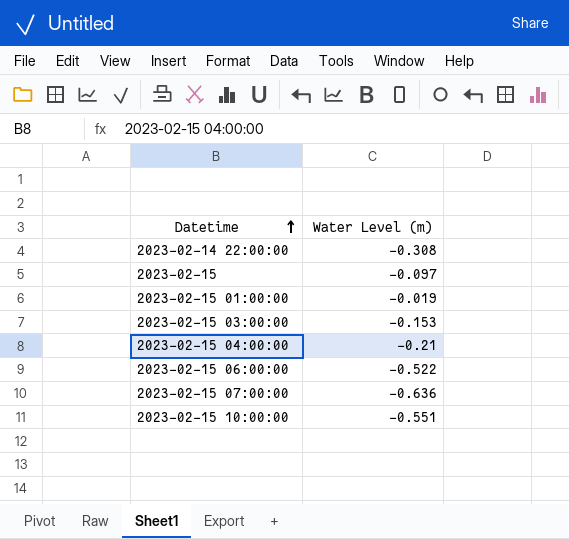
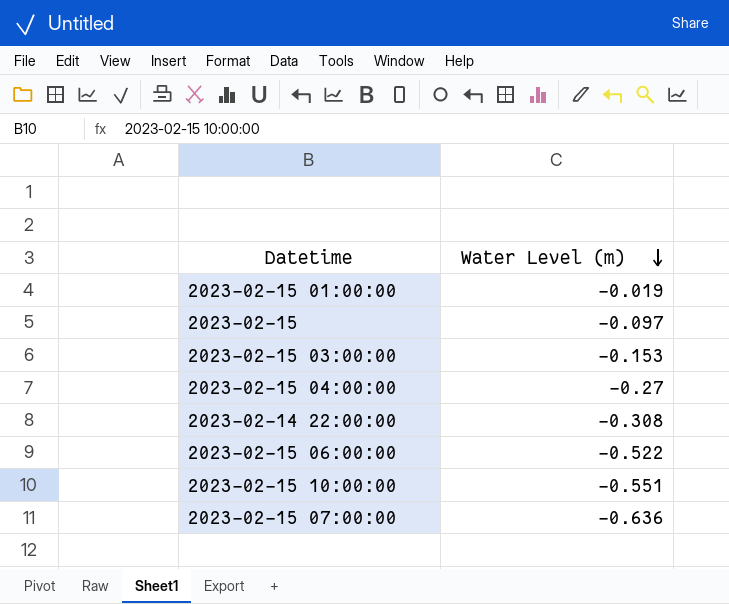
row order: Datetime ascending -> Water Level (m) descending
2023-02-15 04:00:00 | Water Level (m): -0.21 -> -0.27

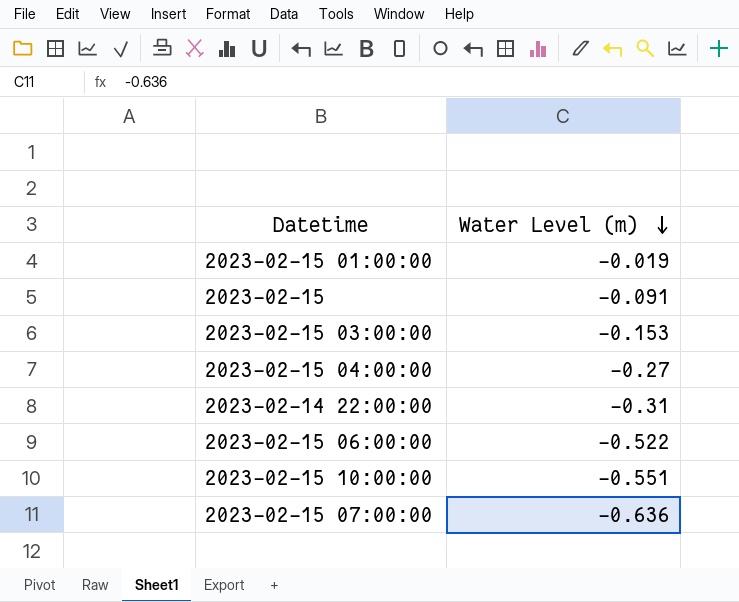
2023-02-15 | Water Level (m): -0.097 -> -0.091
2023-02-14 22:00:00 | Water Level (m): -0.308 -> -0.31

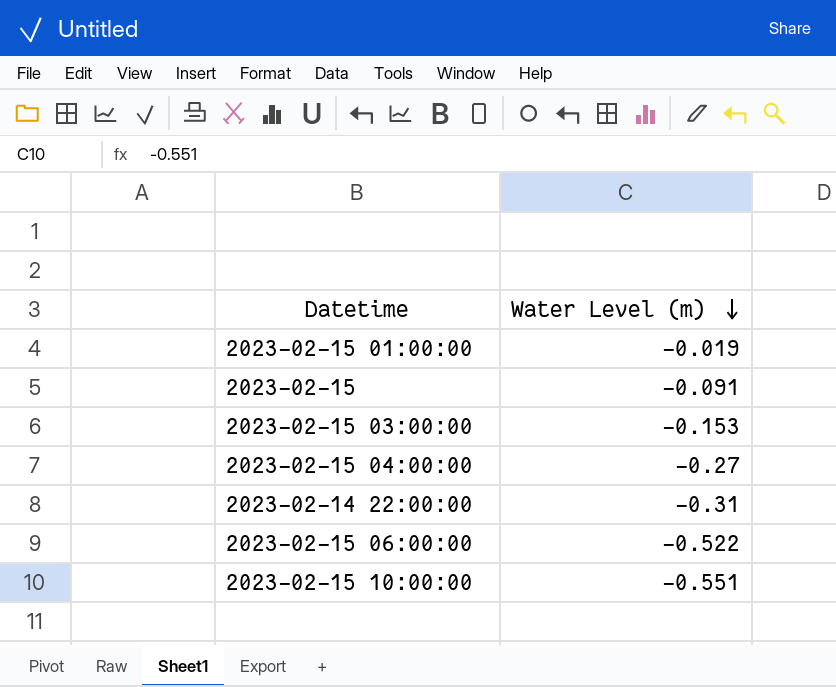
row 2023-02-15 07:00:00: -0.636 -> none

